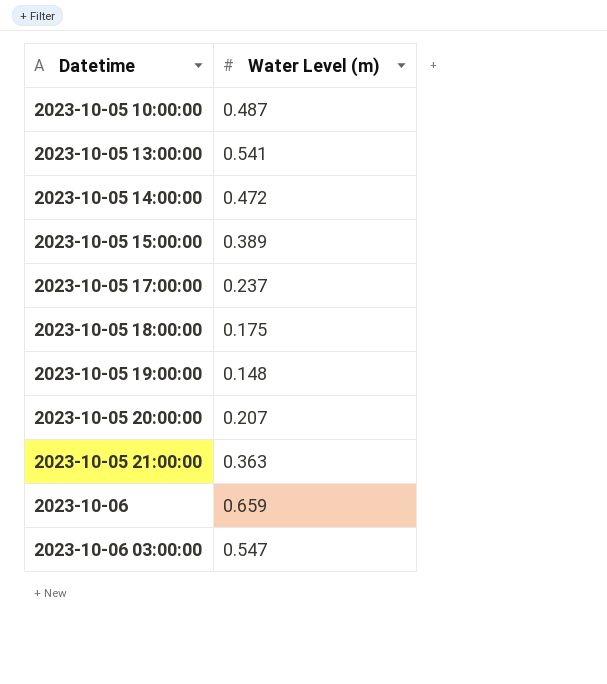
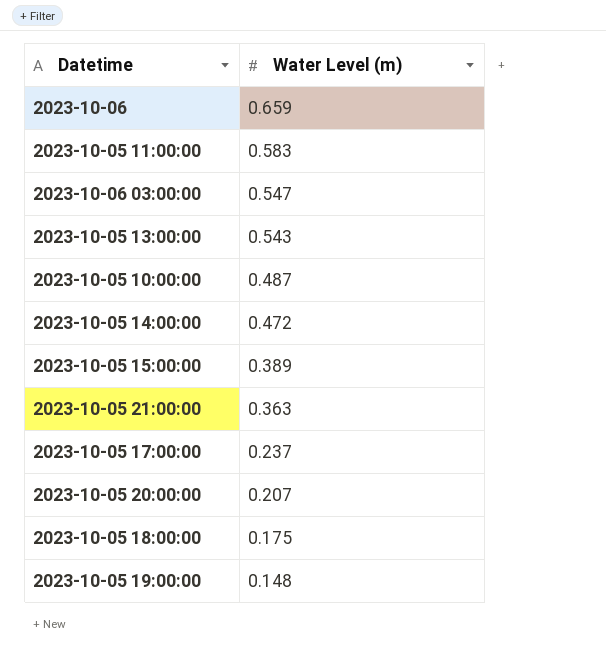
row order: Datetime ascending -> Water Level (m) descending
row 2023-10-05 11:00:00: none -> 0.583
2023-10-05 13:00:00 | Water Level (m): 0.541 -> 0.543

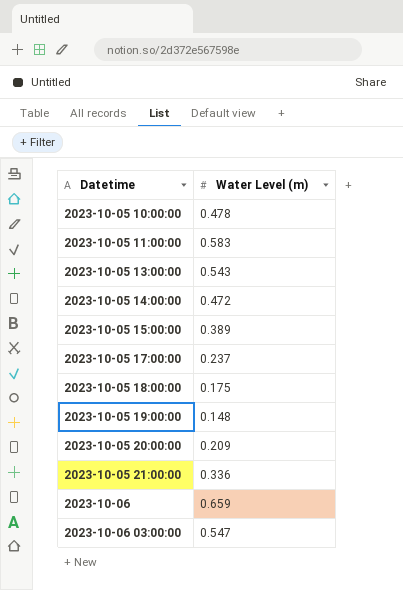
row order: Water Level (m) descending -> Datetime ascending
2023-10-05 10:00:00 | Water Level (m): 0.487 -> 0.478
2023-10-05 20:00:00 | Water Level (m): 0.207 -> 0.209
2023-10-05 21:00:00 | Water Level (m): 0.363 -> 0.336

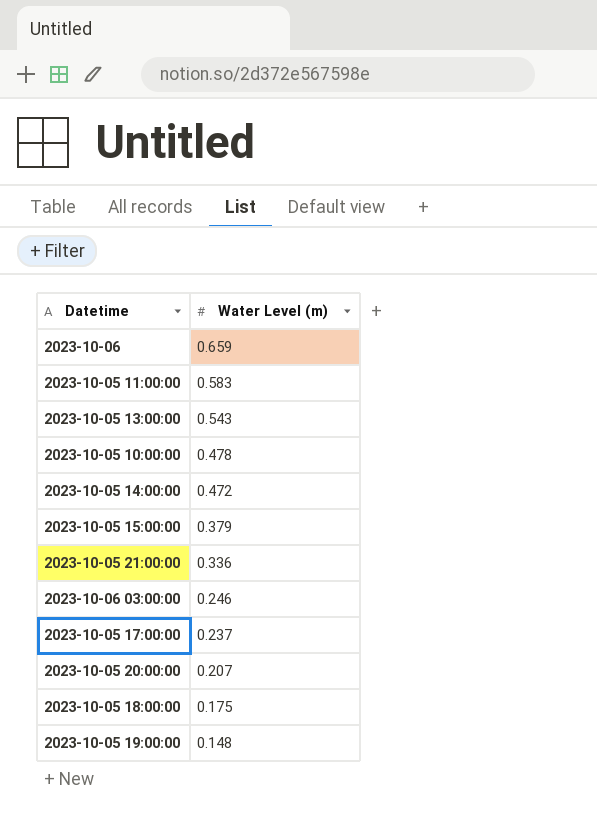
row order: Datetime ascending -> Water Level (m) descending
2023-10-05 15:00:00 | Water Level (m): 0.389 -> 0.379
2023-10-06 03:00:00 | Water Level (m): 0.547 -> 0.246
2023-10-05 20:00:00 | Water Level (m): 0.209 -> 0.207

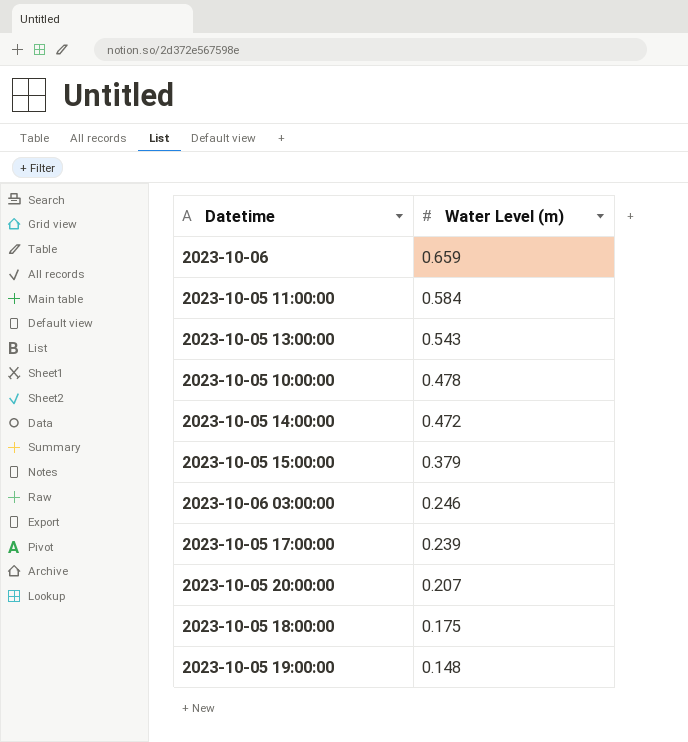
row 2023-10-05 21:00:00: 0.336 -> none
2023-10-05 11:00:00 | Water Level (m): 0.583 -> 0.584
2023-10-05 17:00:00 | Water Level (m): 0.237 -> 0.239

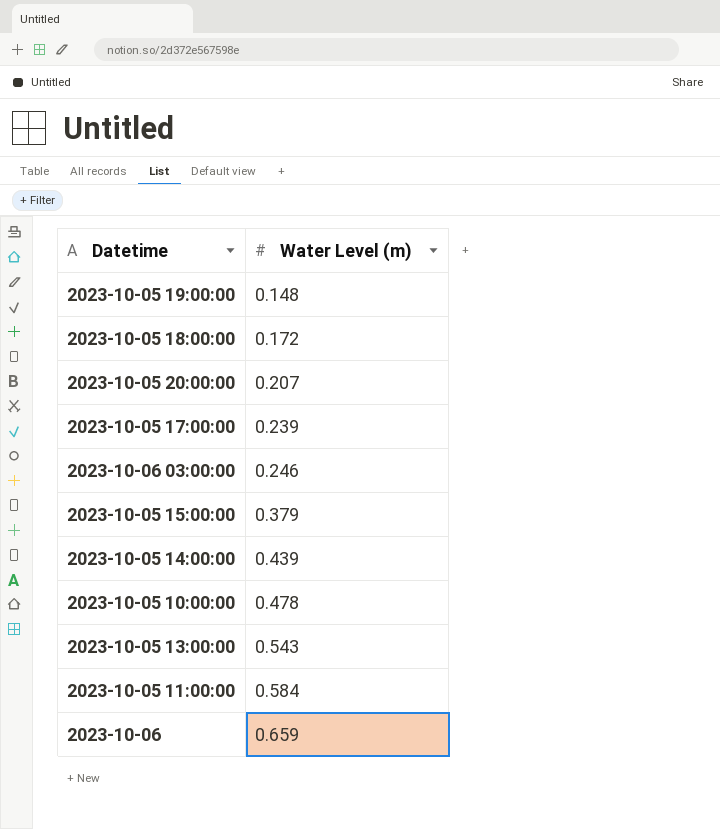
row order: Water Level (m) descending -> Water Level (m) ascending
2023-10-05 18:00:00 | Water Level (m): 0.175 -> 0.172
2023-10-05 14:00:00 | Water Level (m): 0.472 -> 0.439

